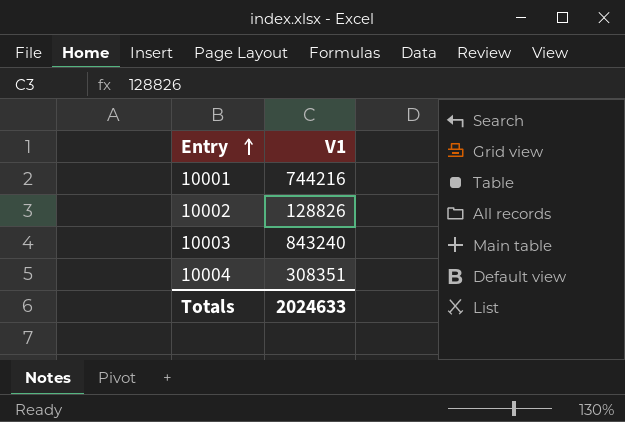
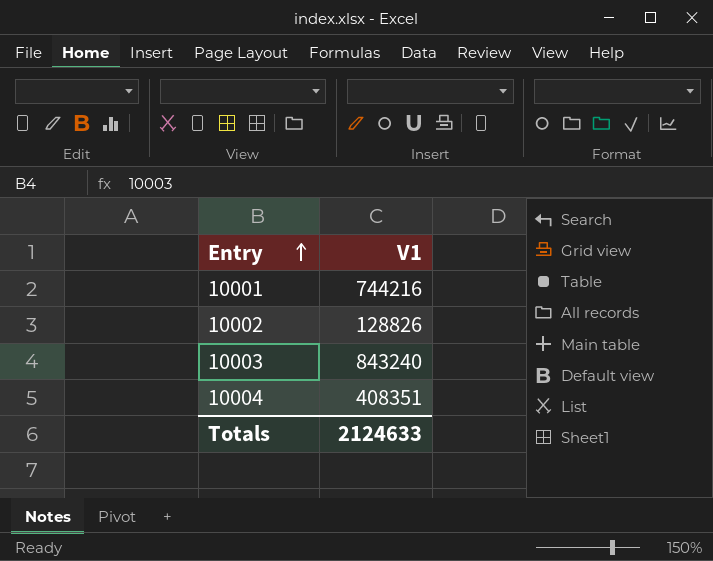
10004 | V1: 308351 -> 408351
Totals | V1: 2024633 -> 2124633

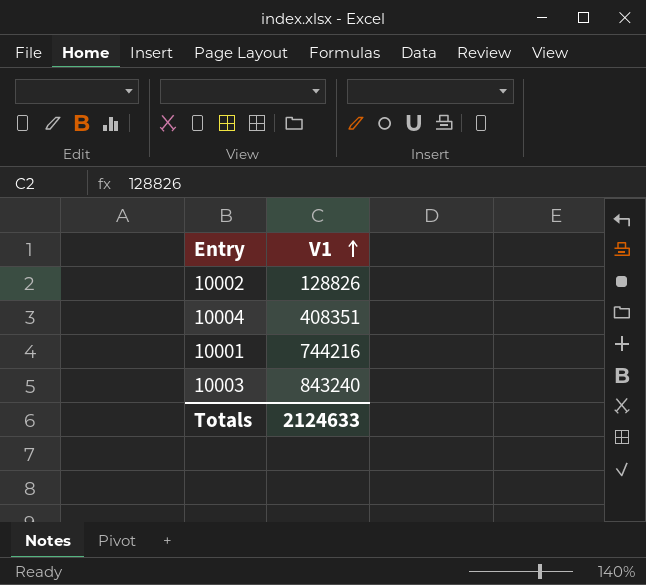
row order: Entry ascending -> V1 ascending

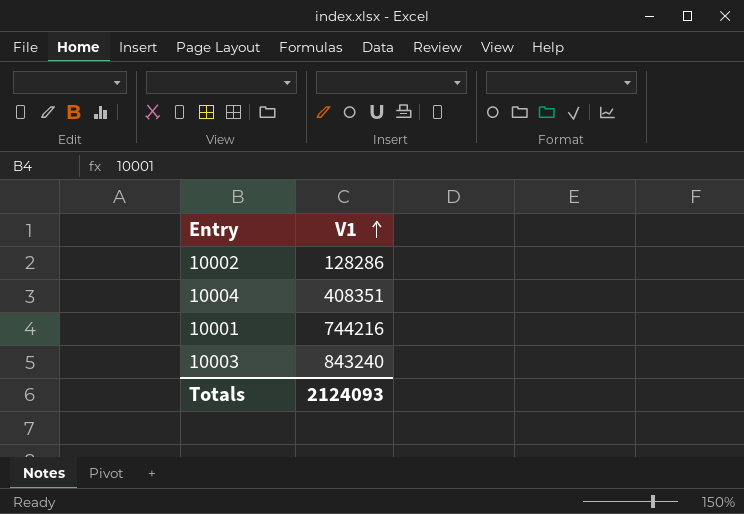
10002 | V1: 128826 -> 128286
Totals | V1: 2124633 -> 2124093

